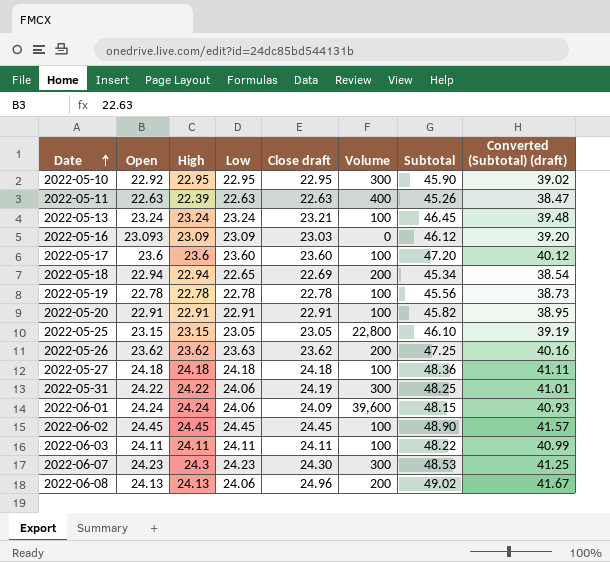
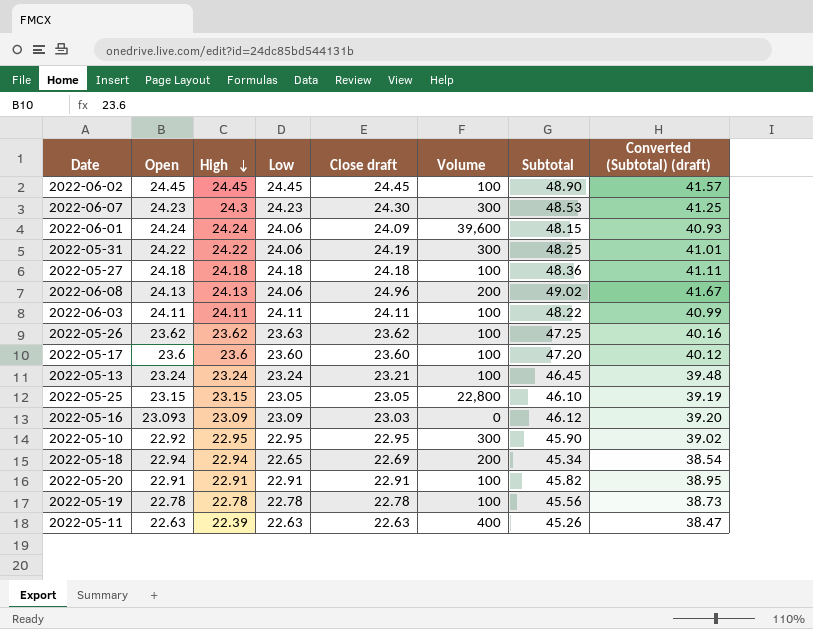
row order: Date ascending -> High descending
2022-05-26 | Volume: 200 -> 100

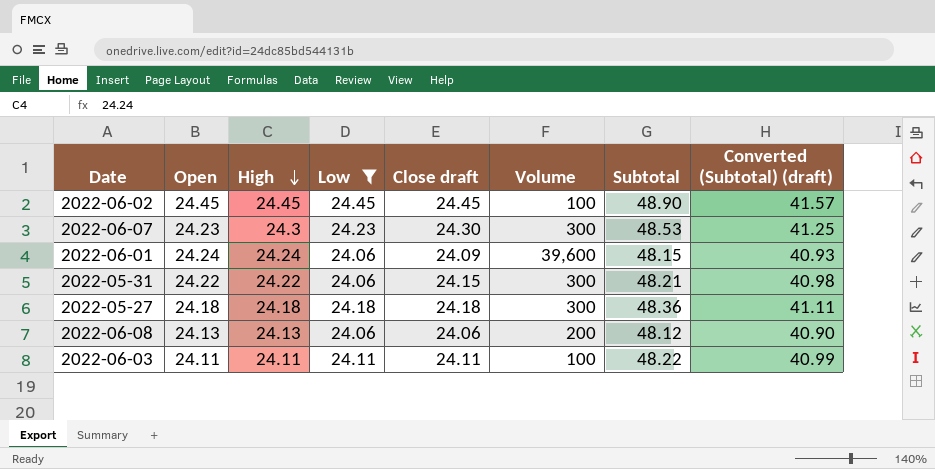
filter: none -> Low >= 24.06
2022-05-31 | Close draft: 24.19 -> 24.15
2022-05-31 | Subtotal: 48.25 -> 48.21
2022-05-31 | Converted (Subtotal) (draft): 41.01 -> 40.98
2022-05-27 | Volume: 100 -> 300
2022-06-08 | Close draft: 24.96 -> 24.06
2022-06-08 | Subtotal: 49.02 -> 48.12
2022-06-08 | Converted (Subtotal) (draft): 41.67 -> 40.90

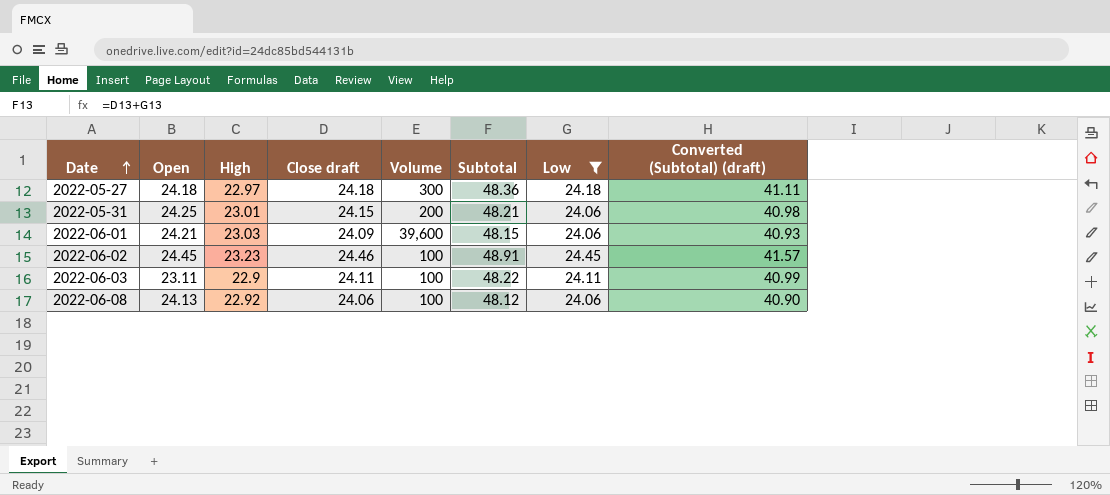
row order: High descending -> Date ascending
column Low | position: 4 -> 7
row 2022-06-07: 24.23 | 24.3 | 24.23 | 24.30 | 300 | 48.53 | 41.25 -> none
2022-05-27 | High: 24.18 -> 22.97
2022-05-31 | Open: 24.22 -> 24.25
2022-05-31 | High: 24.22 -> 23.01
2022-05-31 | Volume: 300 -> 200
2022-06-01 | Open: 24.24 -> 24.21
2022-06-01 | High: 24.24 -> 23.03
2022-06-02 | High: 24.45 -> 23.23
2022-06-02 | Close draft: 24.45 -> 24.46
2022-06-02 | Subtotal: 48.90 -> 48.91
2022-06-03 | Open: 24.11 -> 23.11
2022-06-03 | High: 24.11 -> 22.9
2022-06-08 | High: 24.13 -> 22.92
2022-06-08 | Volume: 200 -> 100

